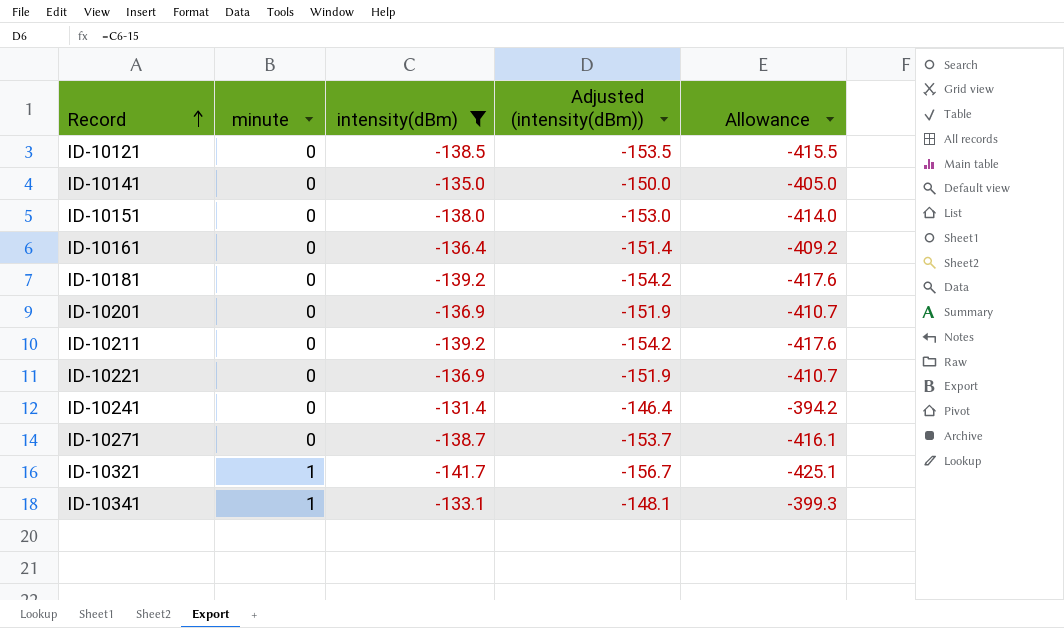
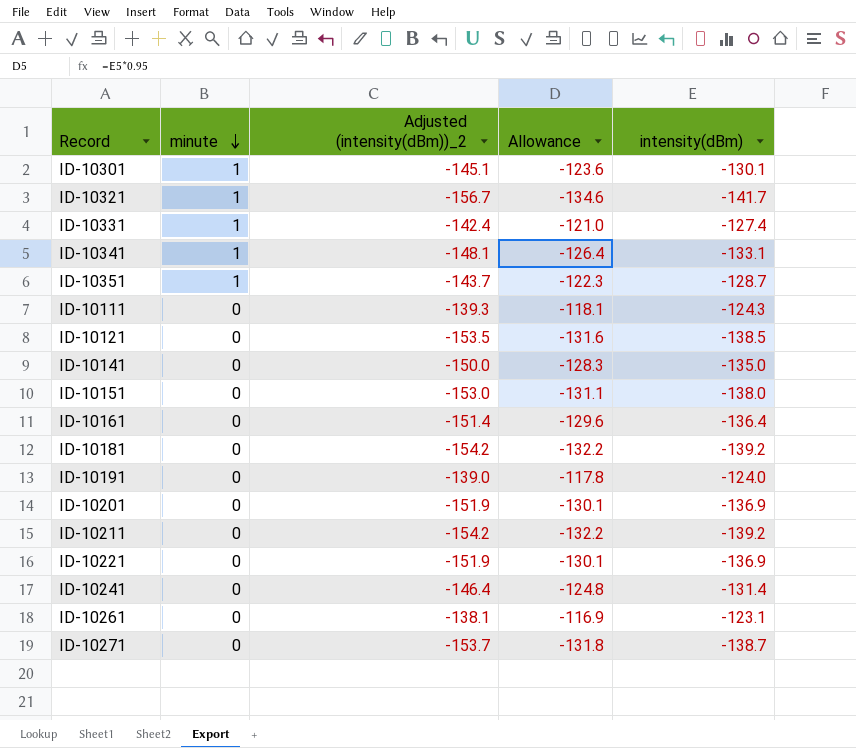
filter: intensity(dBm) <= -131.4 -> none
row order: Record ascending -> minute descending
column name: Adjusted (intensity(dBm)) -> Adjusted (intensity(dBm))_2
column Allowance | formula: [intensity(dBm)] * 3 -> [intensity(dBm)] * 0.95
column intensity(dBm) | position: 3 -> 5

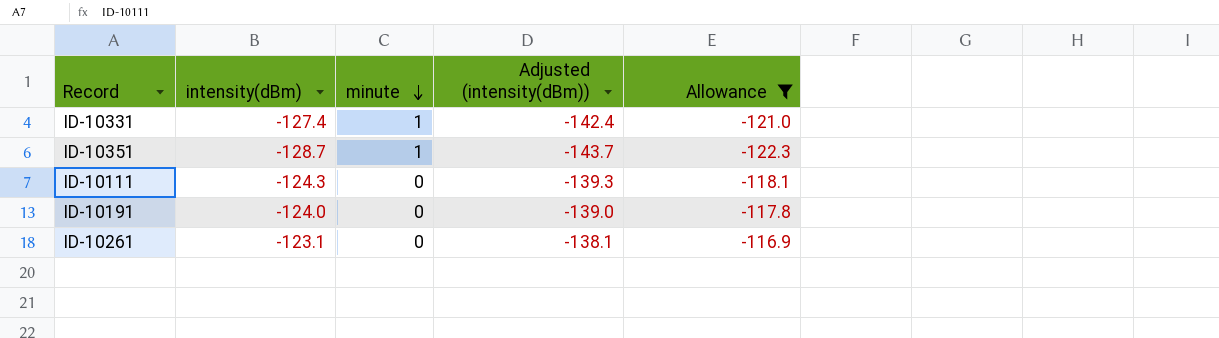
filter: none -> Allowance >= -122.3
column intensity(dBm) | position: 5 -> 2
column name: Adjusted (intensity(dBm))_2 -> Adjusted (intensity(dBm))

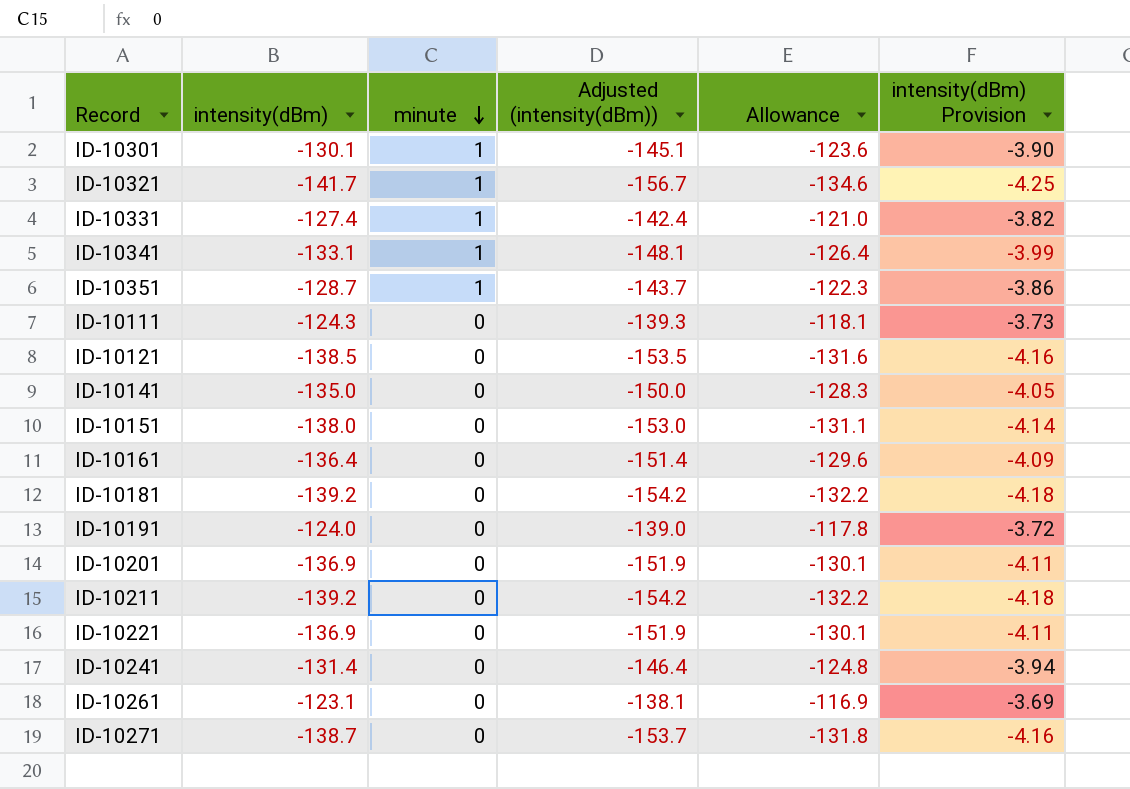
filter: Allowance >= -122.3 -> none
column intensity(dBm) Provision | formula: none -> [intensity(dBm)] * 0.03

